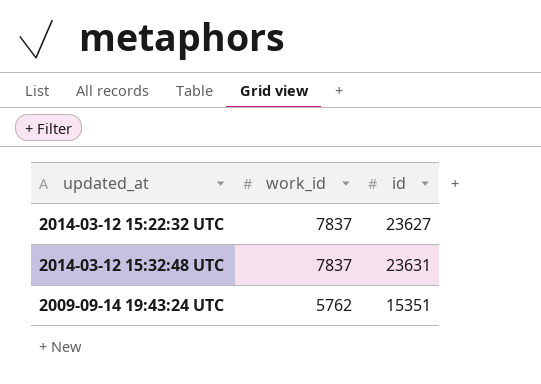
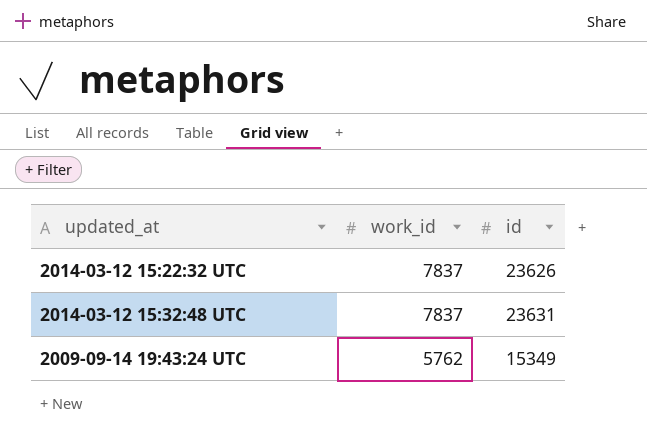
2014-03-12 15:22:32 UTC | id: 23627 -> 23626
2009-09-14 19:43:24 UTC | id: 15351 -> 15349

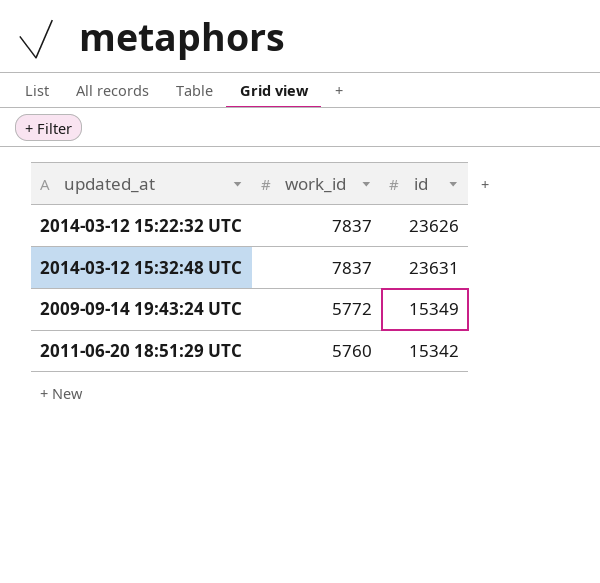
2009-09-14 19:43:24 UTC | work_id: 5762 -> 5772
row 2011-06-20 18:51:29 UTC: none -> 5760 | 15342

